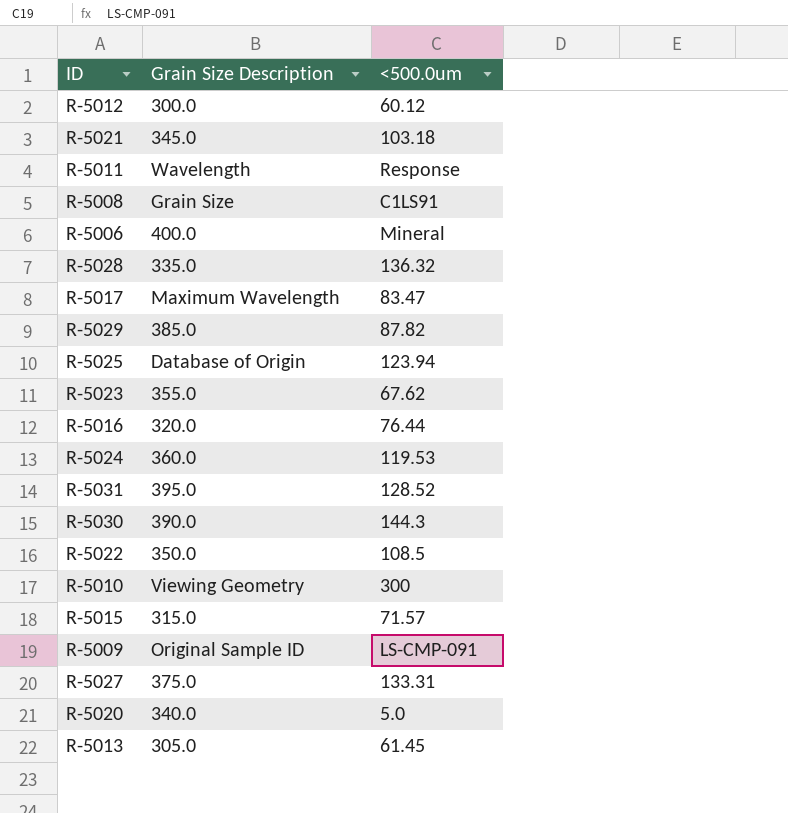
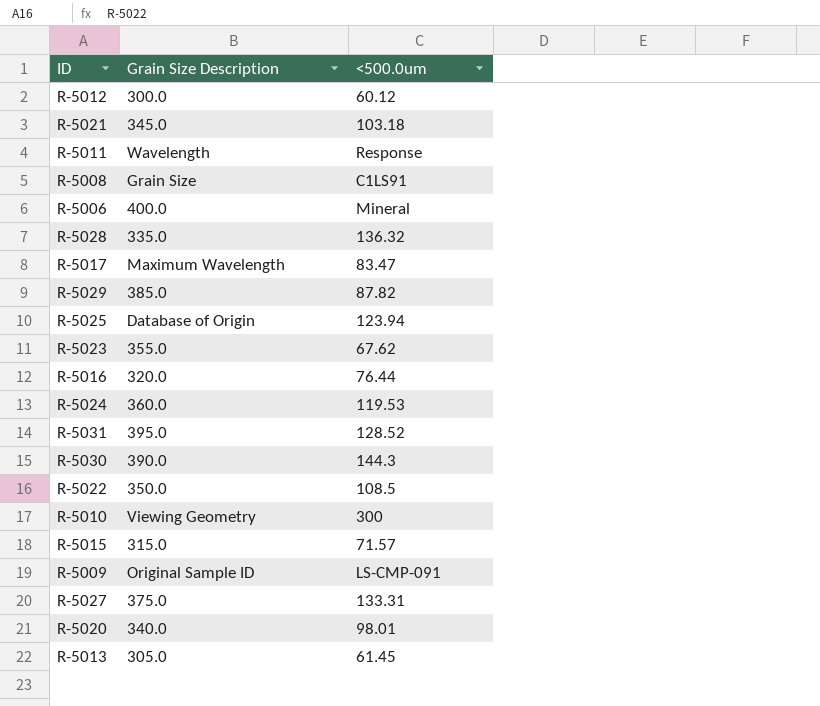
R-5020 | <500.0um: 5.0 -> 98.01

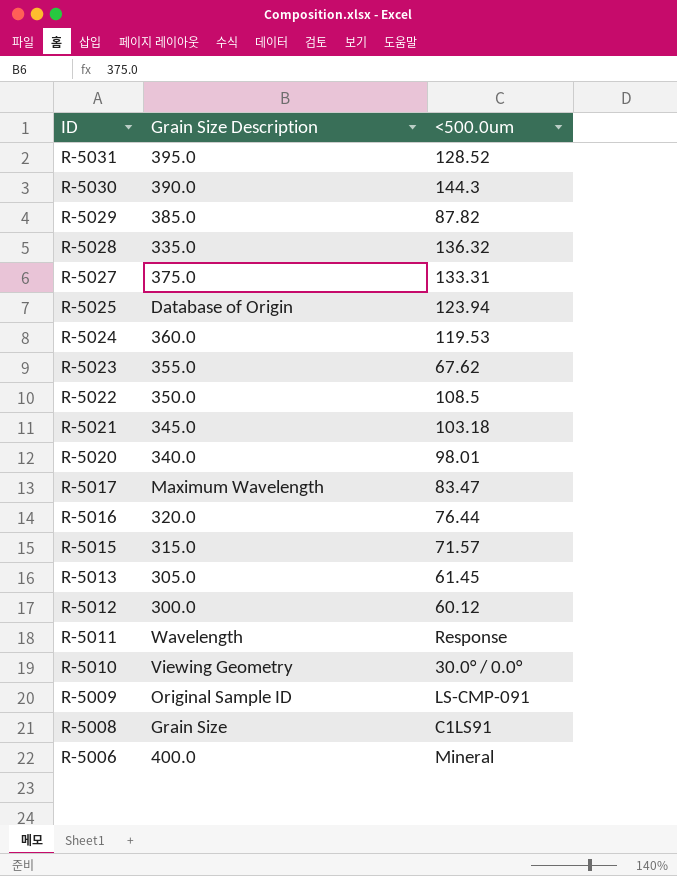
row order: none -> ID descending
R-5010 | <500.0um: 300 -> 30.0° / 0.0°

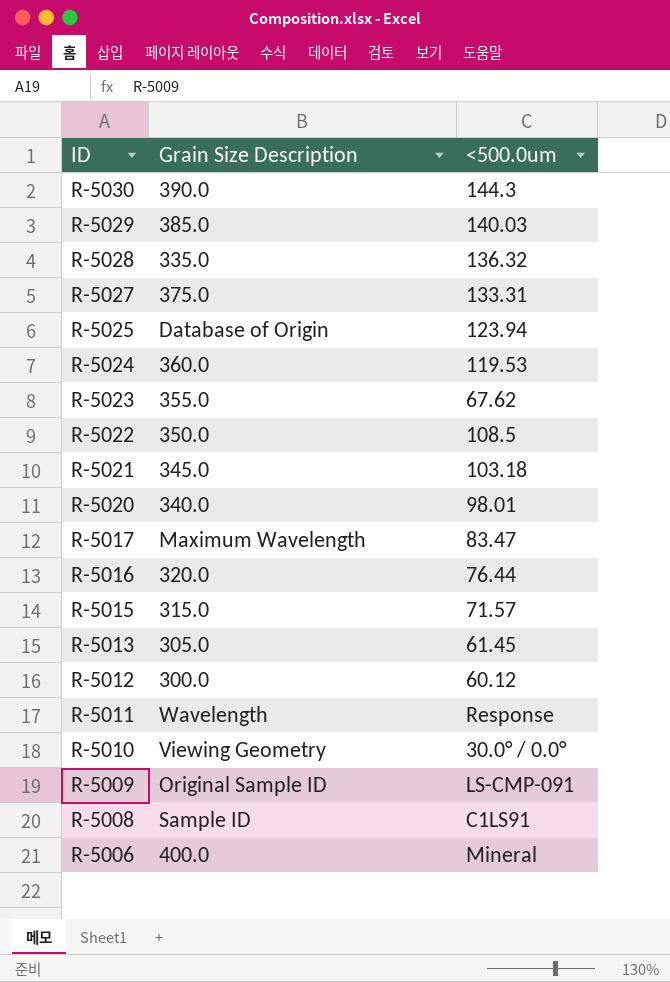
row R-5031: 395.0 | 128.52 -> none
R-5029 | <500.0um: 87.82 -> 140.03
R-5008 | Grain Size Description: Grain Size -> Sample ID

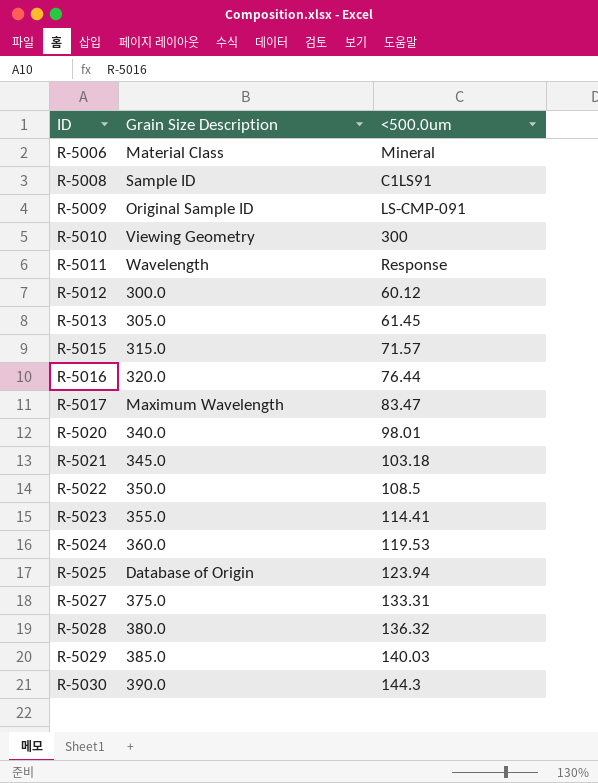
row order: ID descending -> ID ascending
R-5006 | Grain Size Description: 400.0 -> Material Class
R-5010 | <500.0um: 30.0° / 0.0° -> 300
R-5023 | <500.0um: 67.62 -> 114.41
R-5028 | Grain Size Description: 335.0 -> 380.0

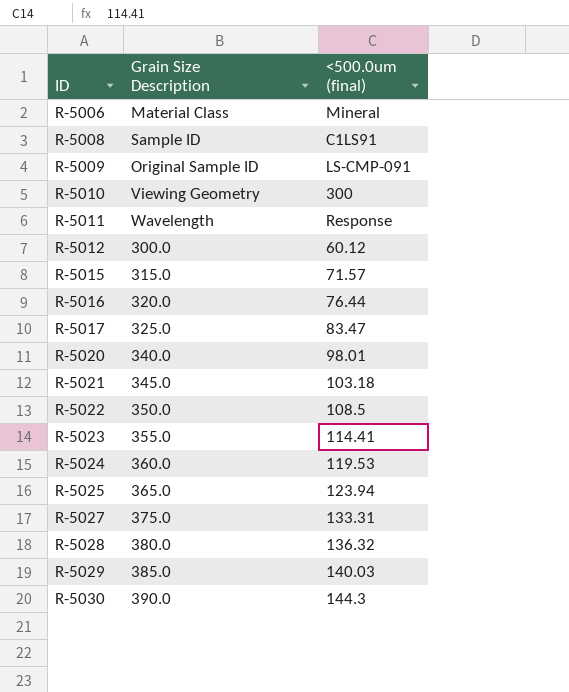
column name: <500.0um -> <500.0um (final)
row R-5013: 305.0 | 61.45 -> none
R-5017 | Grain Size Description: Maximum Wavelength -> 325.0
R-5025 | Grain Size Description: Database of Origin -> 365.0

